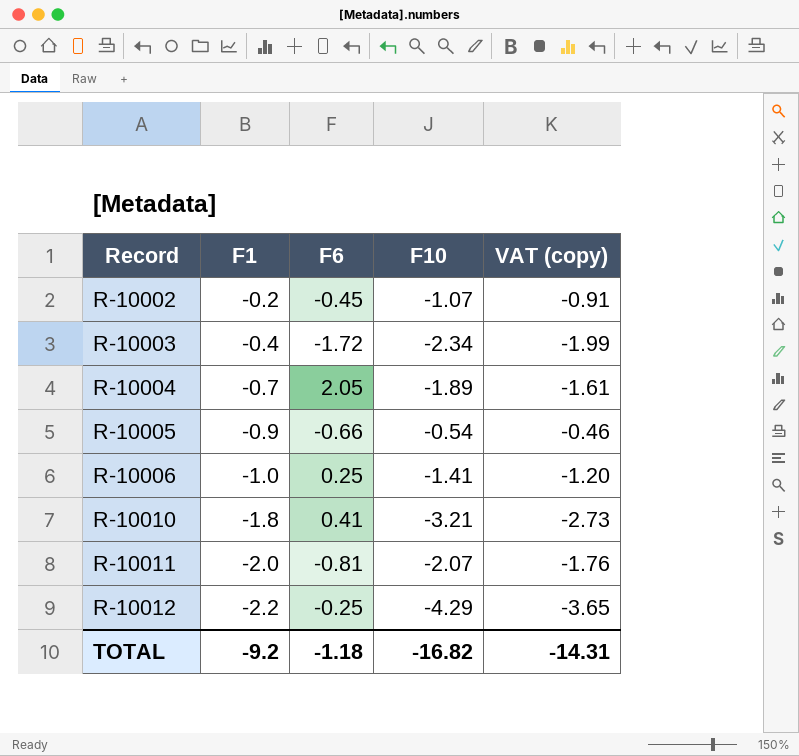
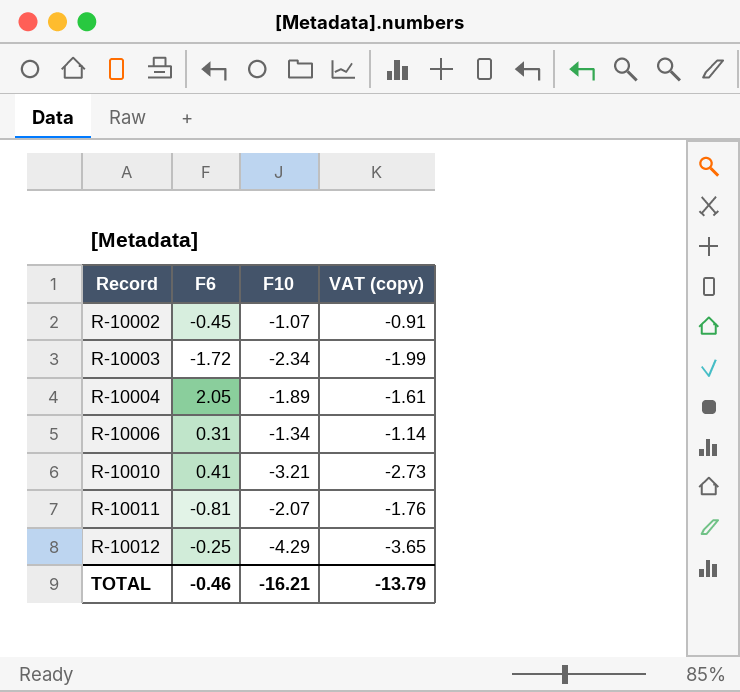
column F1 | position: 2 -> none
row R-10005: -0.9 | -0.66 | -0.54 | -0.46 -> none
R-10006 | F6: 0.25 -> 0.31
R-10006 | F10: -1.41 -> -1.34
R-10006 | VAT (copy): -1.20 -> -1.14
TOTAL | F6: -1.18 -> -0.46
TOTAL | F10: -16.82 -> -16.21
TOTAL | VAT (copy): -14.31 -> -13.79

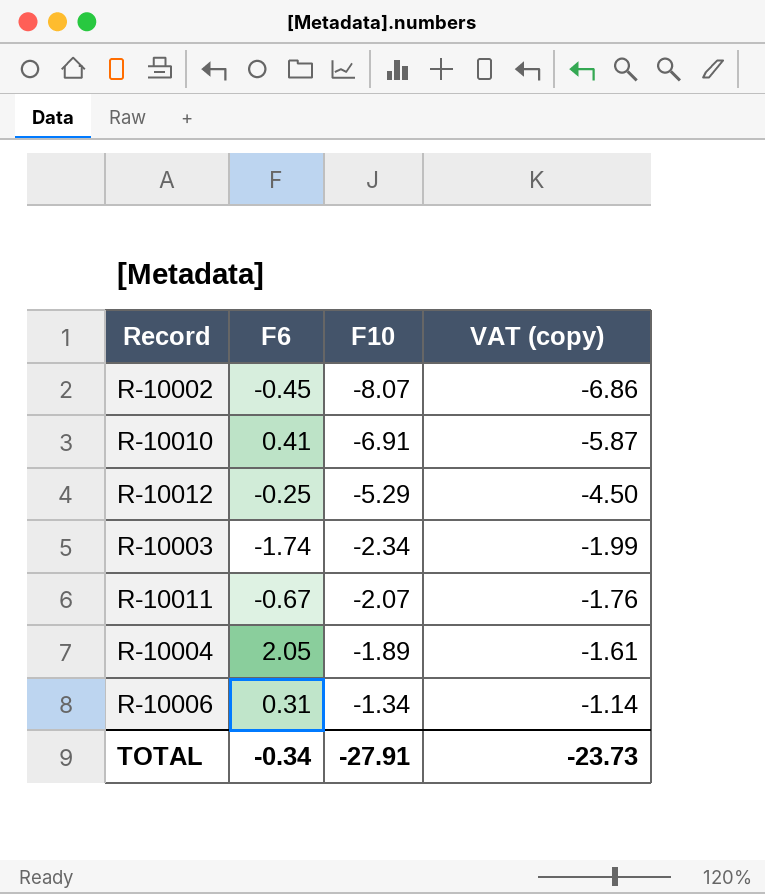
row order: Record ascending -> F10 ascending
R-10002 | F10: -1.07 -> -8.07
R-10002 | VAT (copy): -0.91 -> -6.86
R-10010 | F10: -3.21 -> -6.91
R-10010 | VAT (copy): -2.73 -> -5.87
R-10012 | F10: -4.29 -> -5.29
R-10012 | VAT (copy): -3.65 -> -4.50
R-10003 | F6: -1.72 -> -1.74
R-10011 | F6: -0.81 -> -0.67
TOTAL | F6: -0.46 -> -0.34
TOTAL | F10: -16.21 -> -27.91
TOTAL | VAT (copy): -13.79 -> -23.73

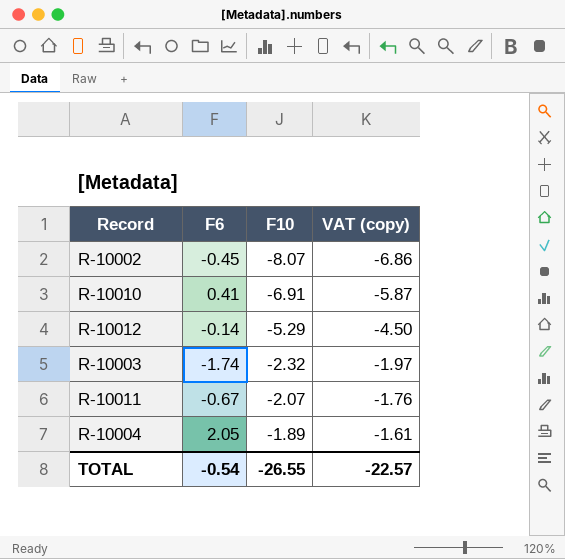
row R-10006: 0.31 | -1.34 | -1.14 -> none
R-10012 | F6: -0.25 -> -0.14
R-10003 | F10: -2.34 -> -2.32
R-10003 | VAT (copy): -1.99 -> -1.97
TOTAL | F6: -0.34 -> -0.54
TOTAL | F10: -27.91 -> -26.55
TOTAL | VAT (copy): -23.73 -> -22.57

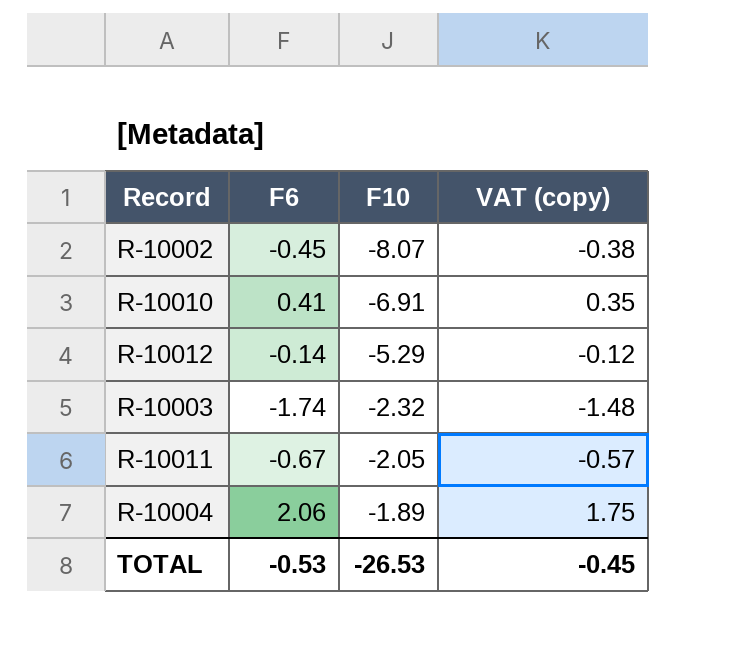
column VAT (copy) | formula: [F10] * 0.85 -> [F6] * 0.85
R-10011 | F10: -2.07 -> -2.05
R-10004 | F6: 2.05 -> 2.06
TOTAL | F6: -0.54 -> -0.53
TOTAL | F10: -26.55 -> -26.53
TOTAL | VAT (copy): -22.57 -> -0.45

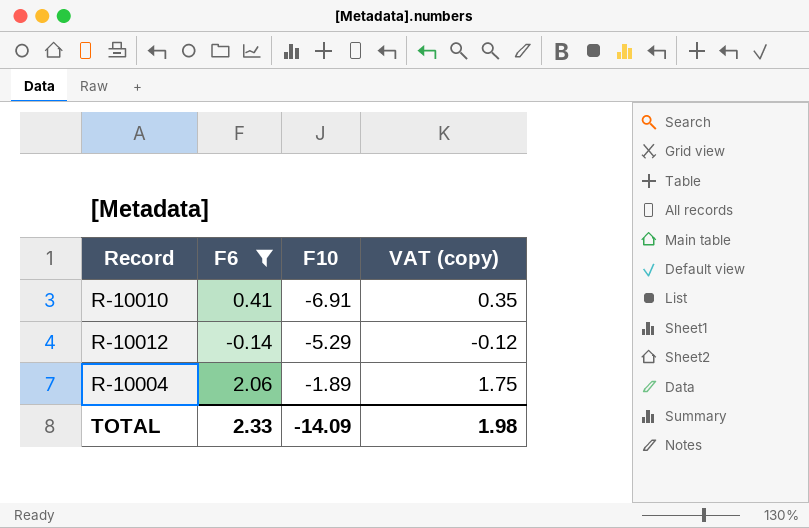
filter: none -> F6 >= -0.14
TOTAL | F6: -0.53 -> 2.33
TOTAL | F10: -26.53 -> -14.09
TOTAL | VAT (copy): -0.45 -> 1.98

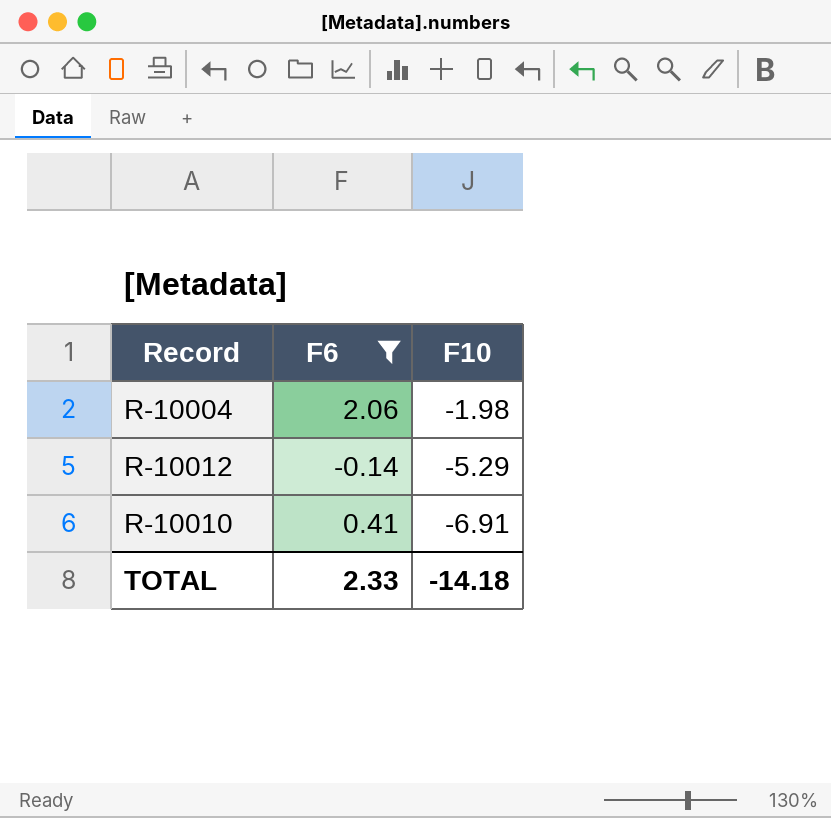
row order: F10 ascending -> F10 descending
column VAT (copy) | formula: [F6] * 0.85 -> none
R-10004 | F10: -1.89 -> -1.98
TOTAL | F10: -14.09 -> -14.18

